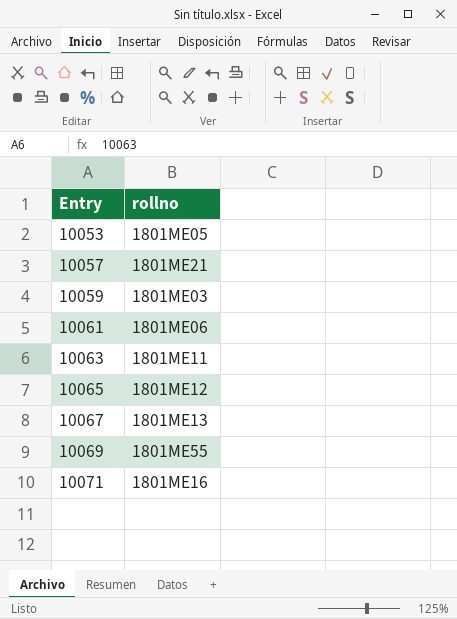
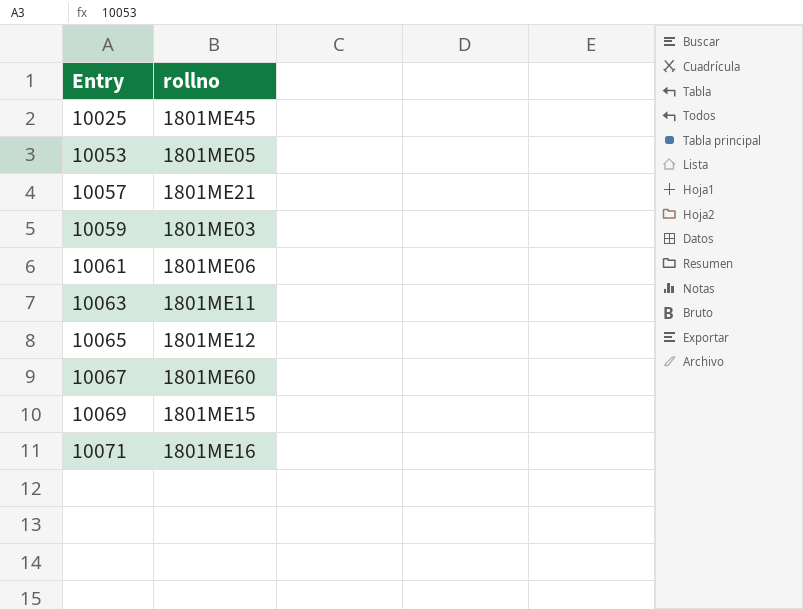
row 10025: none -> 1801ME45
10067 | rollno: 1801ME13 -> 1801ME60
10069 | rollno: 1801ME55 -> 1801ME15

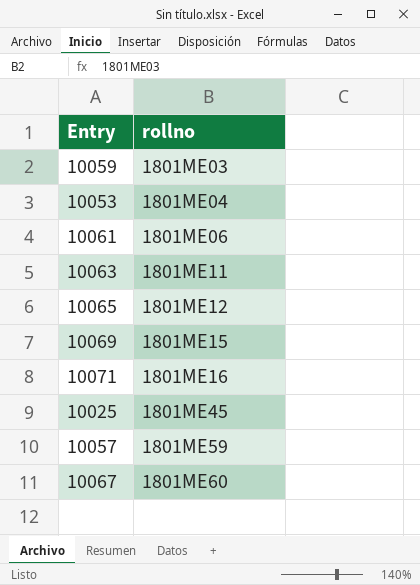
row order: Entry ascending -> rollno ascending
10053 | rollno: 1801ME05 -> 1801ME04
10057 | rollno: 1801ME21 -> 1801ME59

